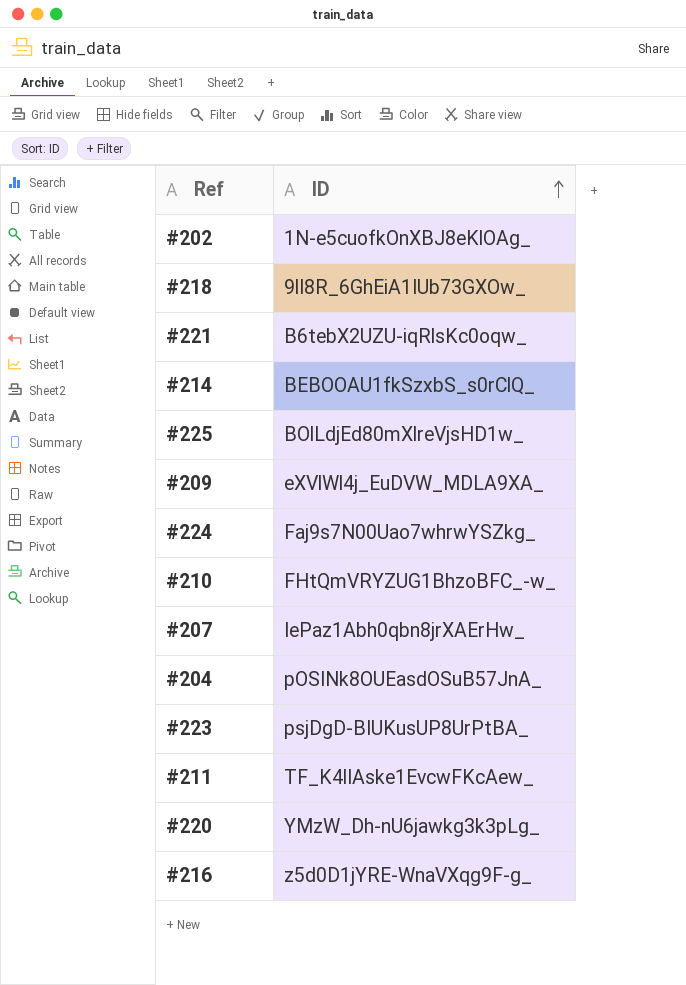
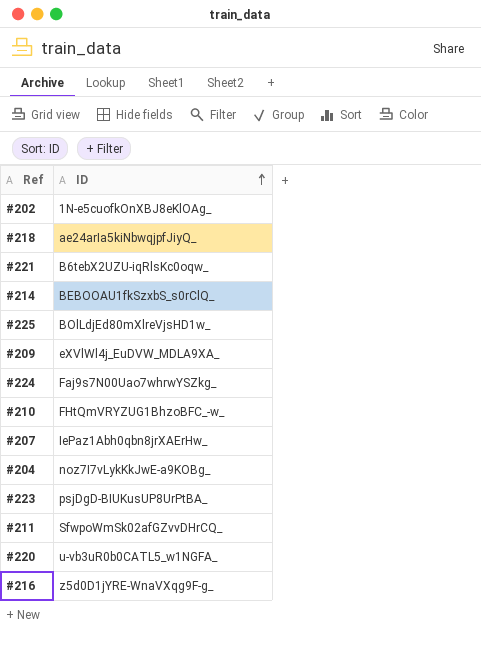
#218 | ID: 9lI8R_6GhEiA1IUb73GXOw_ -> ae24arIa5kiNbwqjpfJiyQ_
#204 | ID: pOSINk8OUEasdOSuB57JnA_ -> noz7I7vLykKkJwE-a9KOBg_
#211 | ID: TF_K4lIAske1EvcwFKcAew_ -> SfwpoWmSk02afGZvvDHrCQ_
#220 | ID: YMzW_Dh-nU6jawkg3k3pLg_ -> u-vb3uR0b0CATL5_w1NGFA_

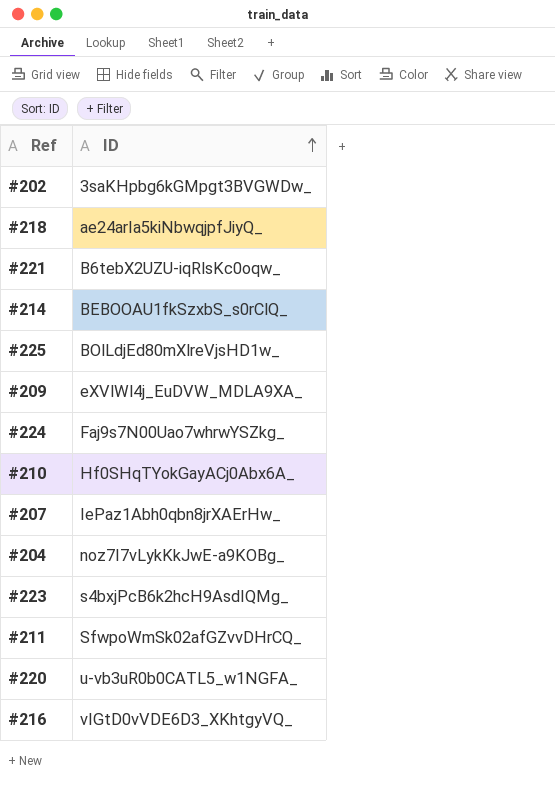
#202 | ID: 1N-e5cuofkOnXBJ8eKlOAg_ -> 3saKHpbg6kGMpgt3BVGWDw_
#210 | ID: FHtQmVRYZUG1BhzoBFC_-w_ -> Hf0SHqTYokGayACj0Abx6A_
#223 | ID: psjDgD-BIUKusUP8UrPtBA_ -> s4bxjPcB6k2hcH9AsdIQMg_
#216 | ID: z5d0D1jYRE-WnaVXqg9F-g_ -> vIGtD0vVDE6D3_XKhtgyVQ_

